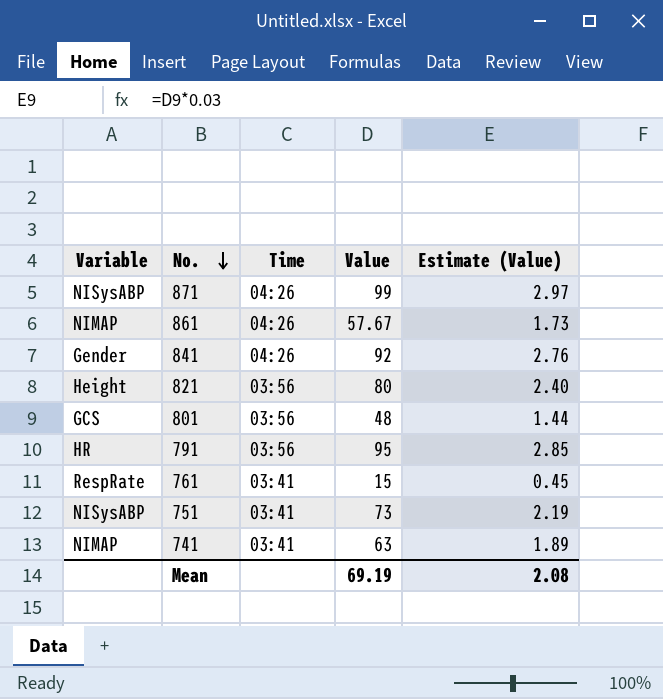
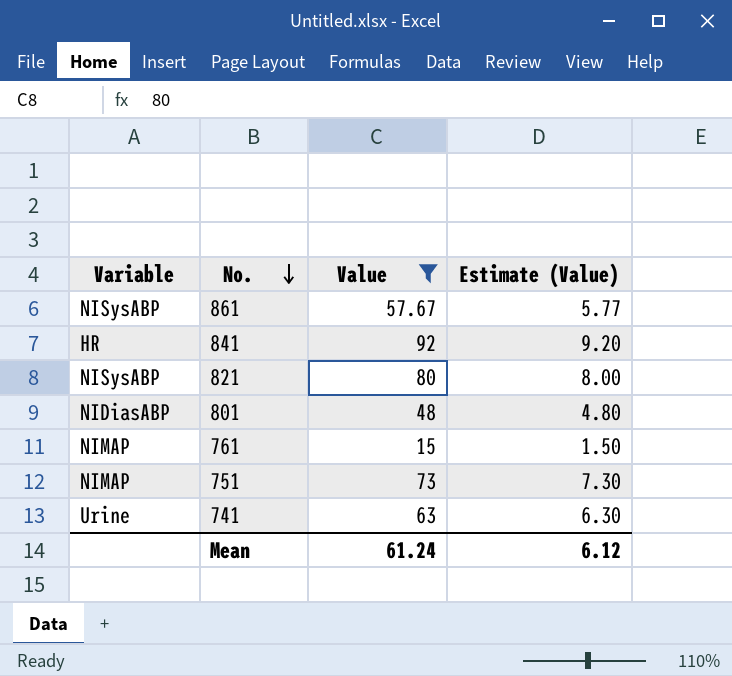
filter: none -> Value <= 92
column Time | position: 3 -> none
column Estimate (Value) | formula: [Value] * 0.03 -> [Value] * 0.1
861 | Variable: NIMAP -> NISysABP
841 | Variable: Gender -> HR
821 | Variable: Height -> NISysABP
801 | Variable: GCS -> NIDiasABP
761 | Variable: RespRate -> NIMAP
751 | Variable: NISysABP -> NIMAP
741 | Variable: NIMAP -> Urine
Mean | Value: 69.19 -> 61.24
Mean | Estimate (Value): 2.08 -> 6.12

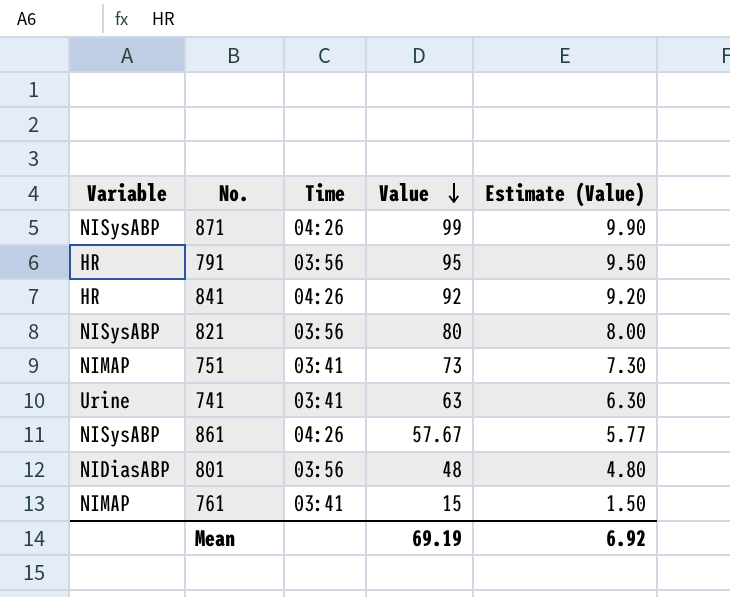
filter: Value <= 92 -> none
row order: No. descending -> Value descending
column Time | position: none -> 3
Mean | Value: 61.24 -> 69.19
Mean | Estimate (Value): 6.12 -> 6.92

